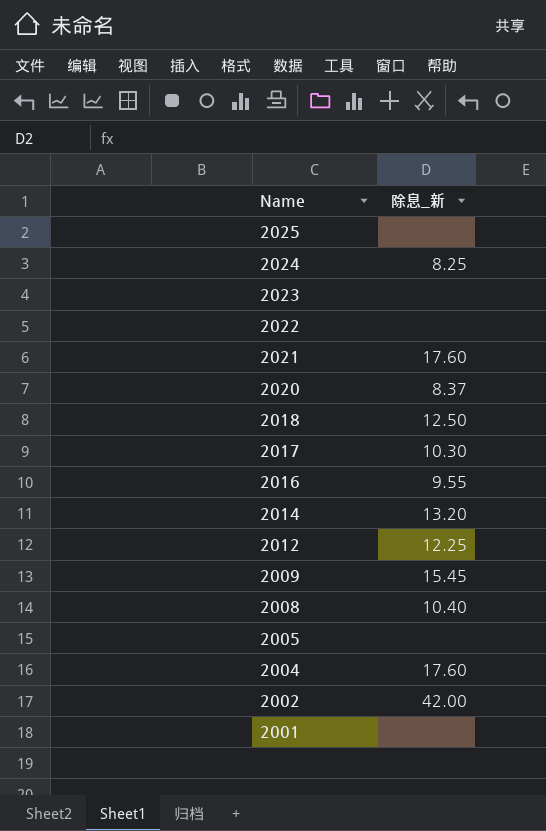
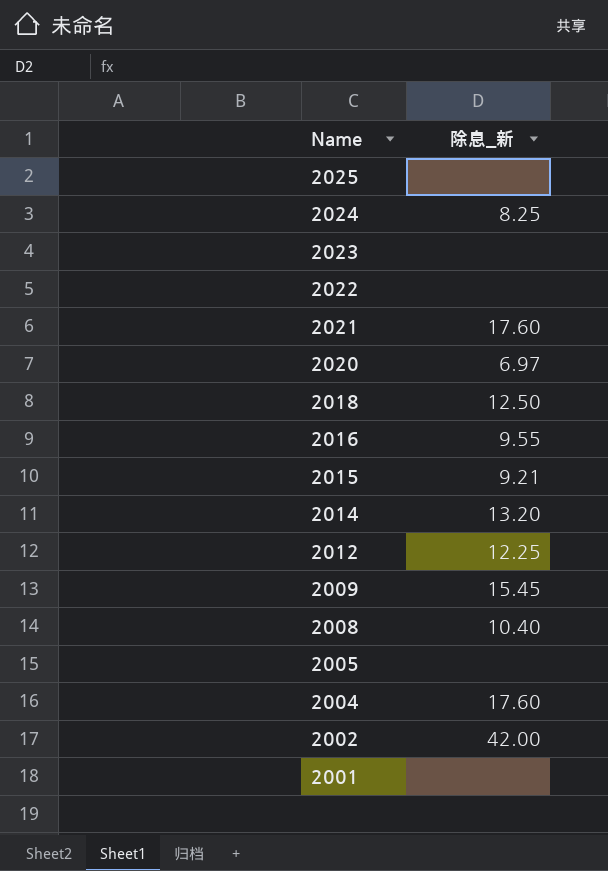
row 2017: 10.30 -> none
2020 | 除息_新: 8.37 -> 6.97
row 2015: none -> 9.21

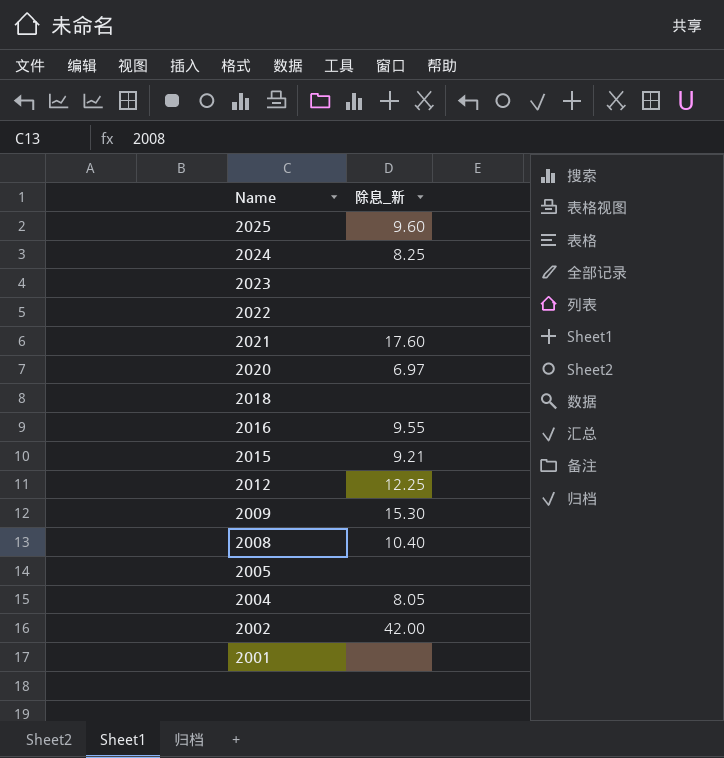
row 2014: 13.20 -> none
2025 | 除息_新: none -> 9.60
2018 | 除息_新: 12.50 -> none
2009 | 除息_新: 15.45 -> 15.30
2004 | 除息_新: 17.60 -> 8.05

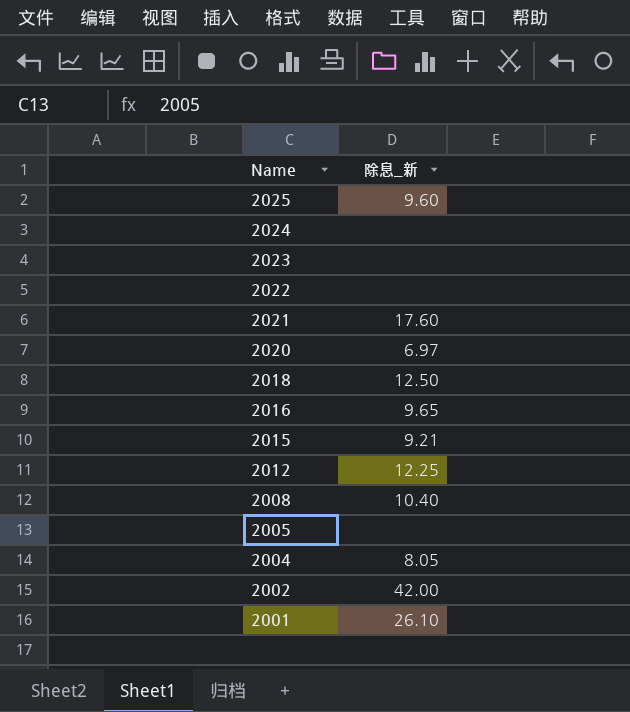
row 2009: 15.30 -> none
2024 | 除息_新: 8.25 -> none
2018 | 除息_新: none -> 12.50
2016 | 除息_新: 9.55 -> 9.65
2001 | 除息_新: none -> 26.10

